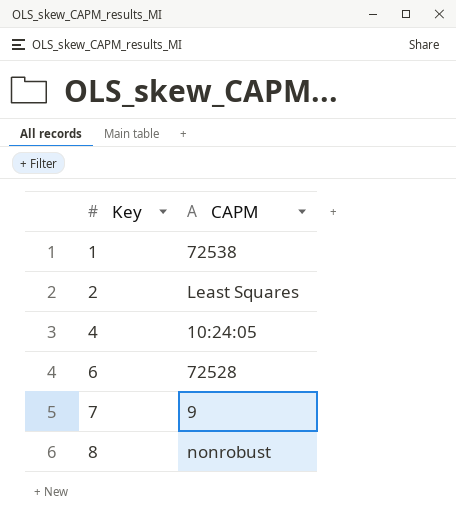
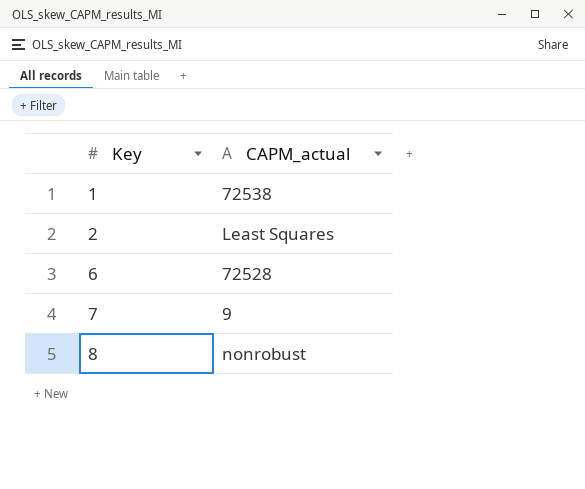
column name: CAPM -> CAPM_actual
row 4: 10:24:05 -> none

